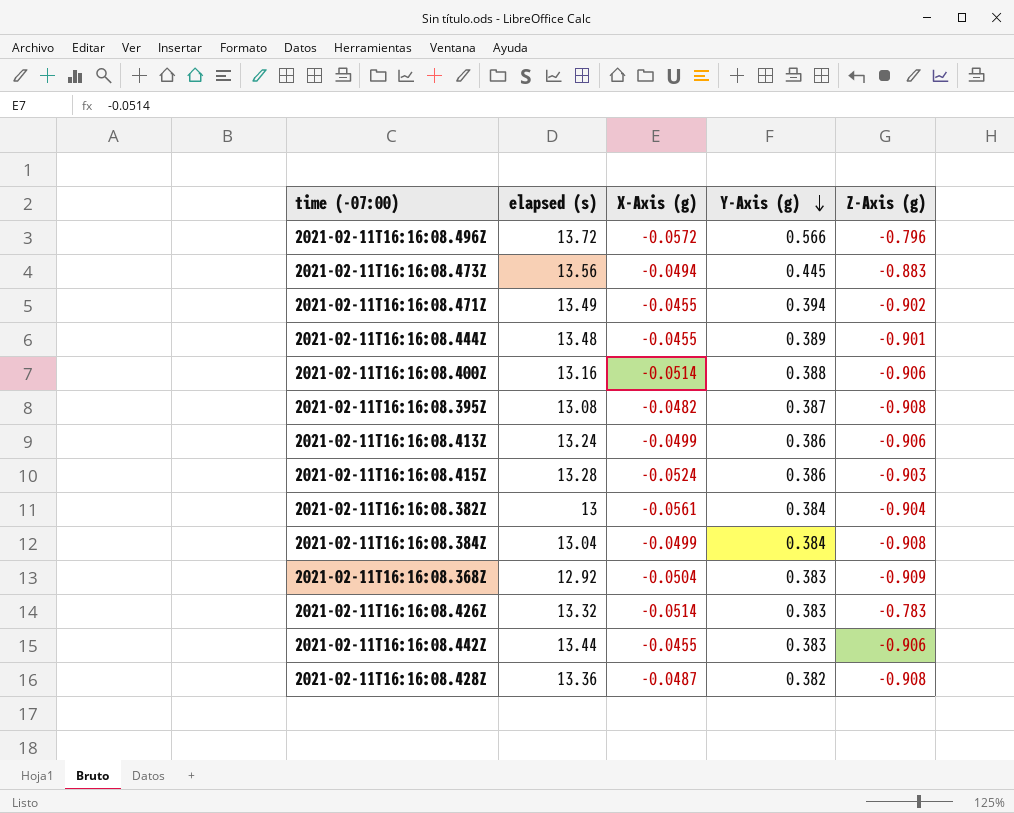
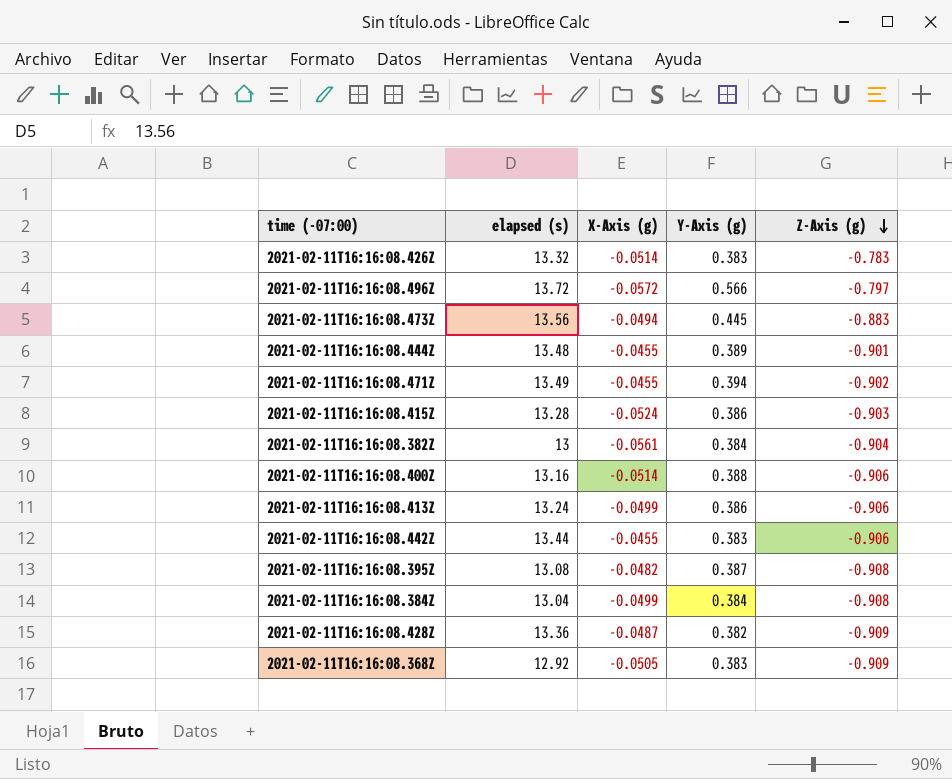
row order: Y-Axis (g) descending -> Z-Axis (g) descending
2021-02-11T16:16:08.496Z | Z-Axis (g): -0.796 -> -0.797
2021-02-11T16:16:08.428Z | Z-Axis (g): -0.908 -> -0.909
2021-02-11T16:16:08.368Z | X-Axis (g): -0.0504 -> -0.0505

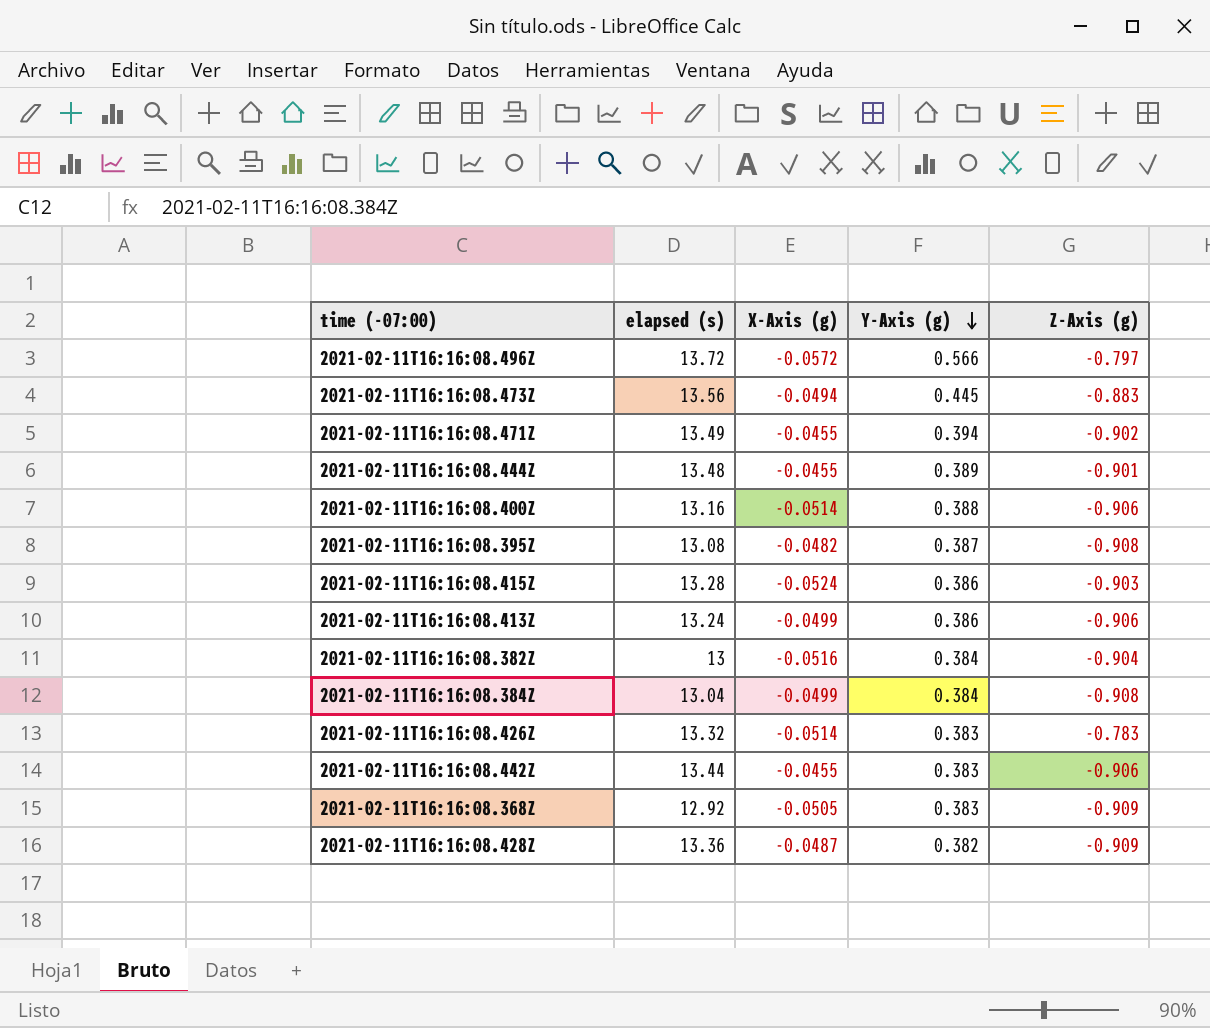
row order: Z-Axis (g) descending -> Y-Axis (g) descending
2021-02-11T16:16:08.382Z | X-Axis (g): -0.0561 -> -0.0516

